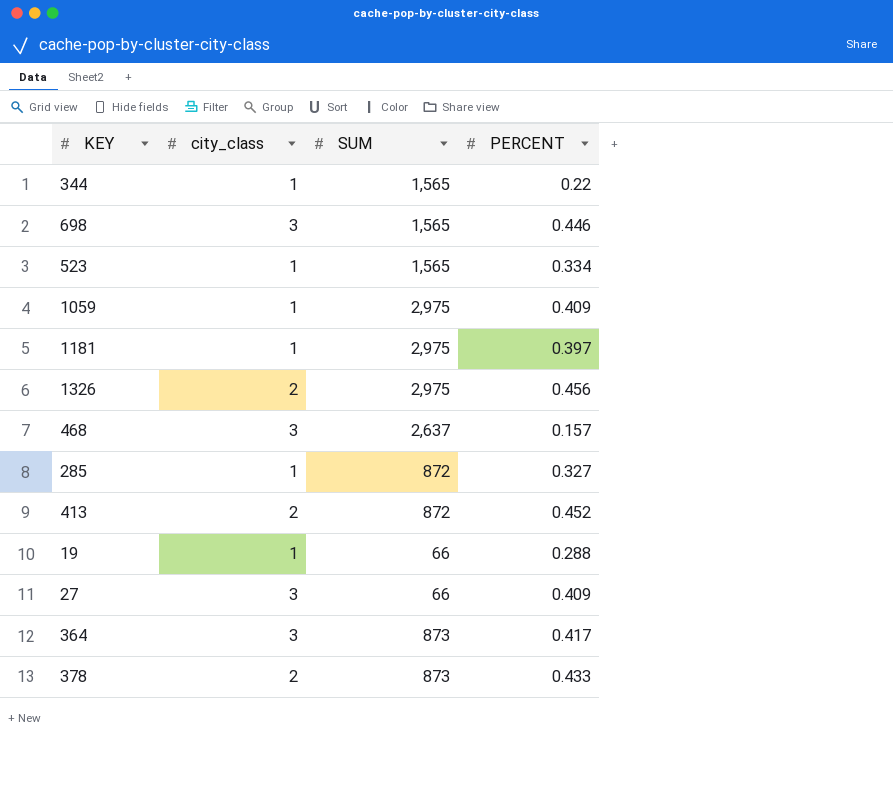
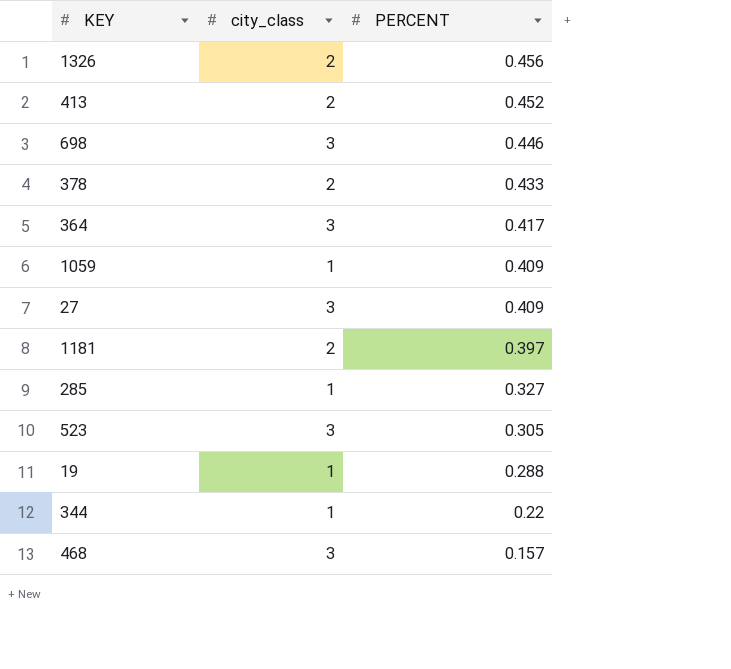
row order: none -> PERCENT descending
column SUM | position: 3 -> none
1181 | city_class: 1 -> 2
523 | city_class: 1 -> 3
523 | PERCENT: 0.334 -> 0.305

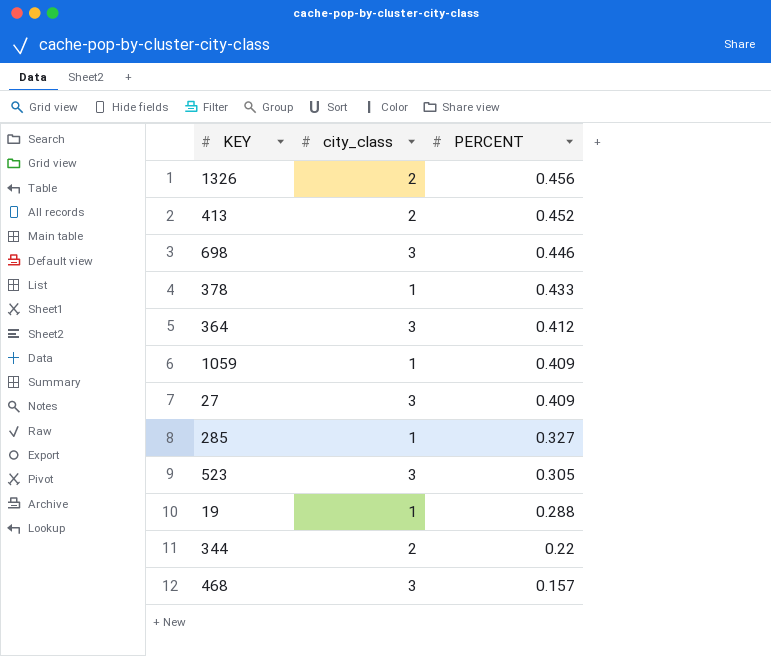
row 1181: 2 | 0.397 -> none
378 | city_class: 2 -> 1
364 | PERCENT: 0.417 -> 0.412
344 | city_class: 1 -> 2

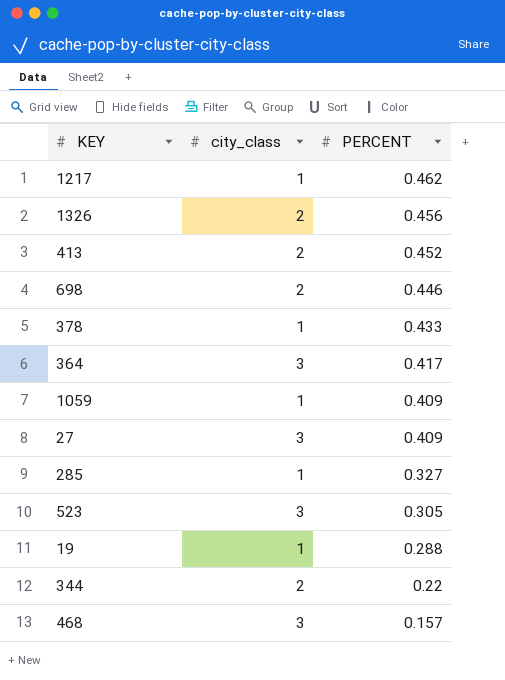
row 1217: none -> 1 | 0.462
698 | city_class: 3 -> 2
364 | PERCENT: 0.412 -> 0.417

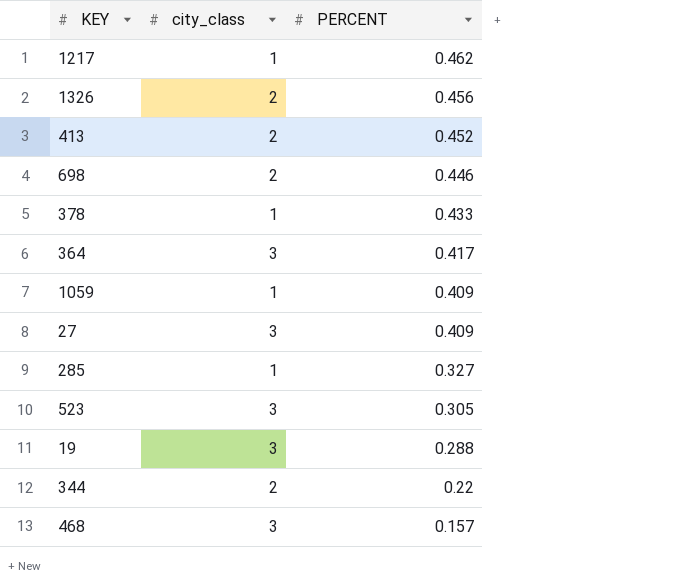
19 | city_class: 1 -> 3

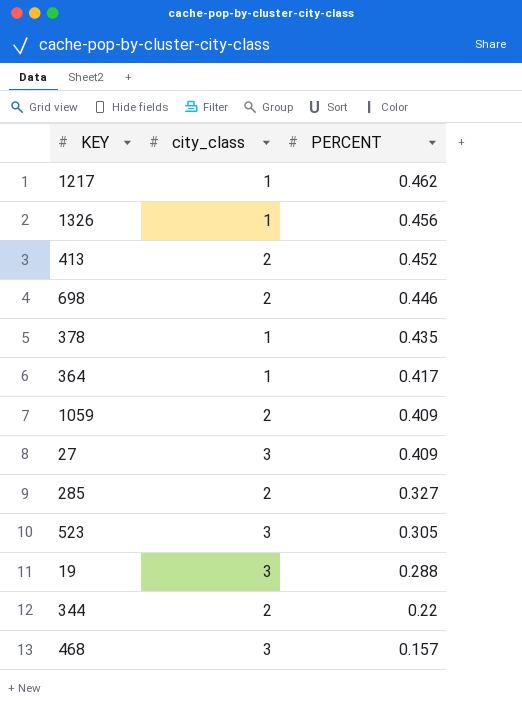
1326 | city_class: 2 -> 1
378 | PERCENT: 0.433 -> 0.435
364 | city_class: 3 -> 1
1059 | city_class: 1 -> 2
285 | city_class: 1 -> 2

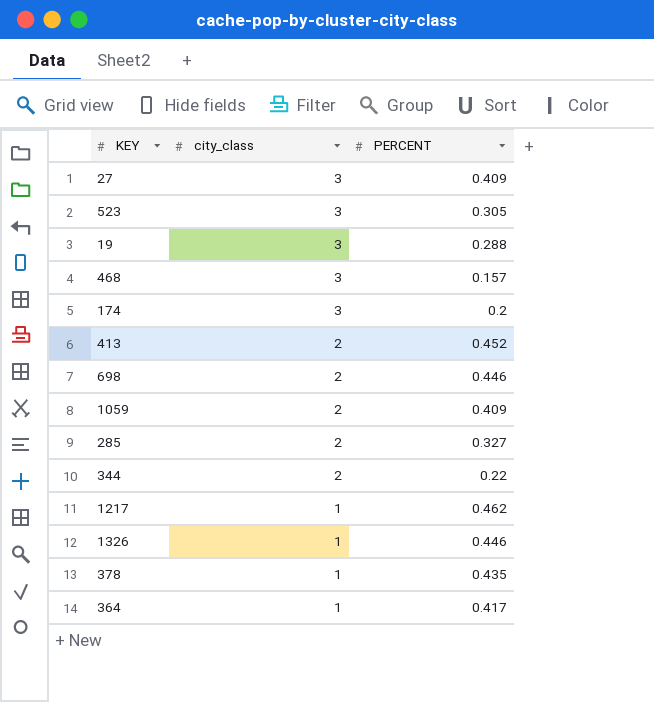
row order: PERCENT descending -> city_class descending
row 174: none -> 3 | 0.2
1326 | PERCENT: 0.456 -> 0.446

